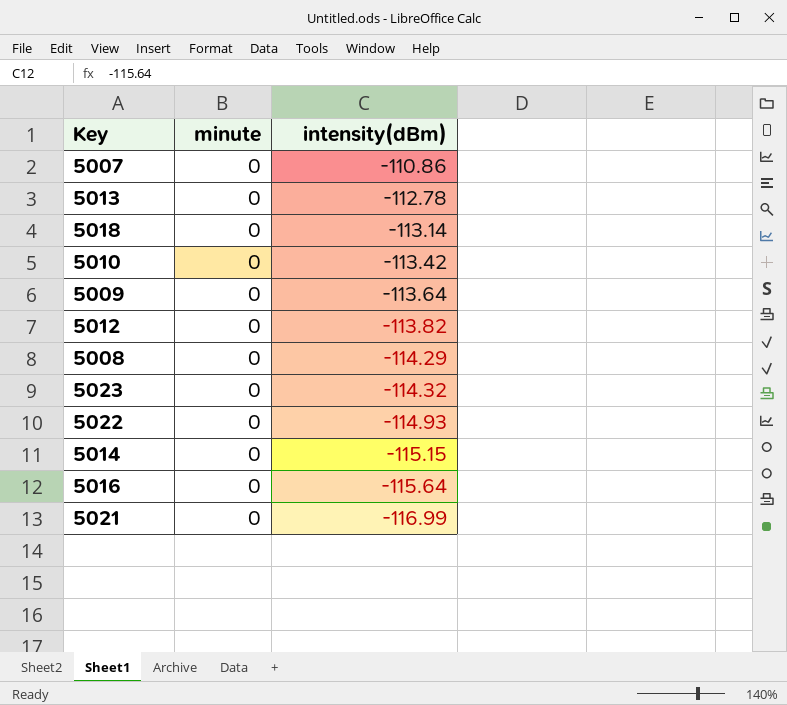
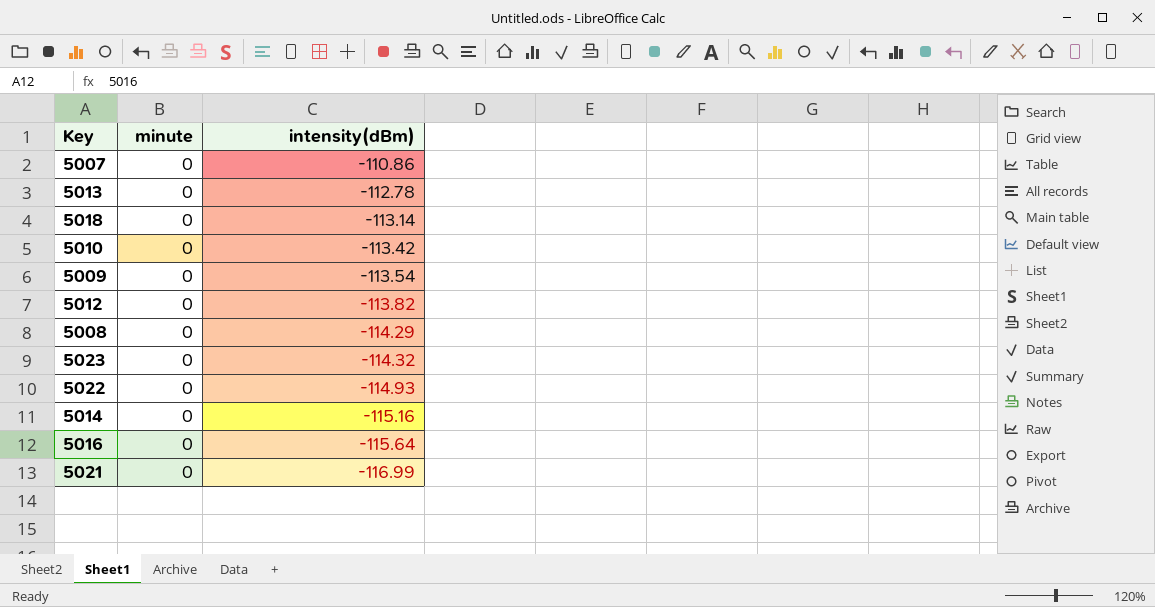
5009 | intensity(dBm): -113.64 -> -113.54
5014 | intensity(dBm): -115.15 -> -115.16

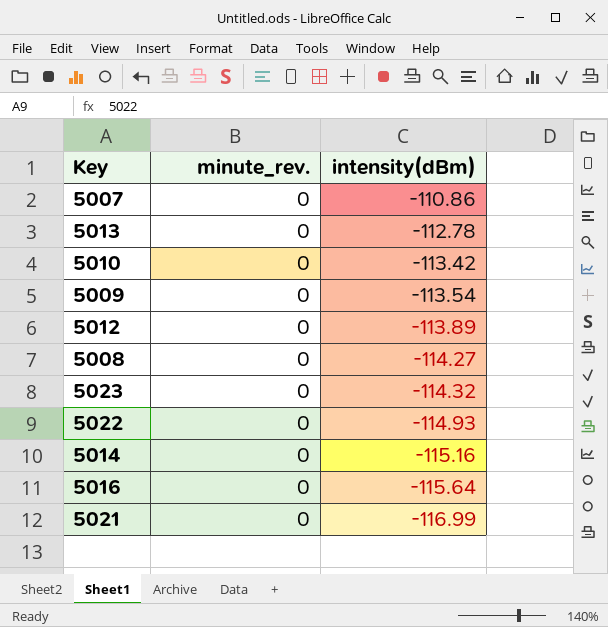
column name: minute -> minute_rev.
row 5018: 0 | -113.14 -> none
5012 | intensity(dBm): -113.82 -> -113.89
5008 | intensity(dBm): -114.29 -> -114.27

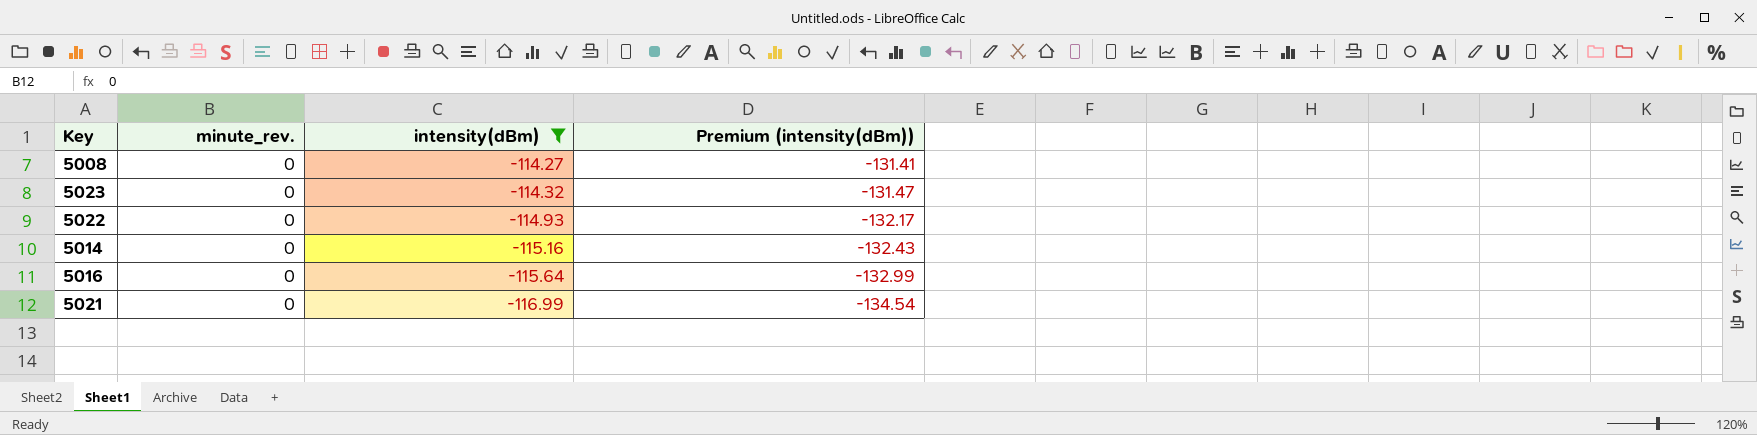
filter: none -> intensity(dBm) <= -114.27
column Premium (intensity(dBm)) | formula: none -> [intensity(dBm)] * 1.15

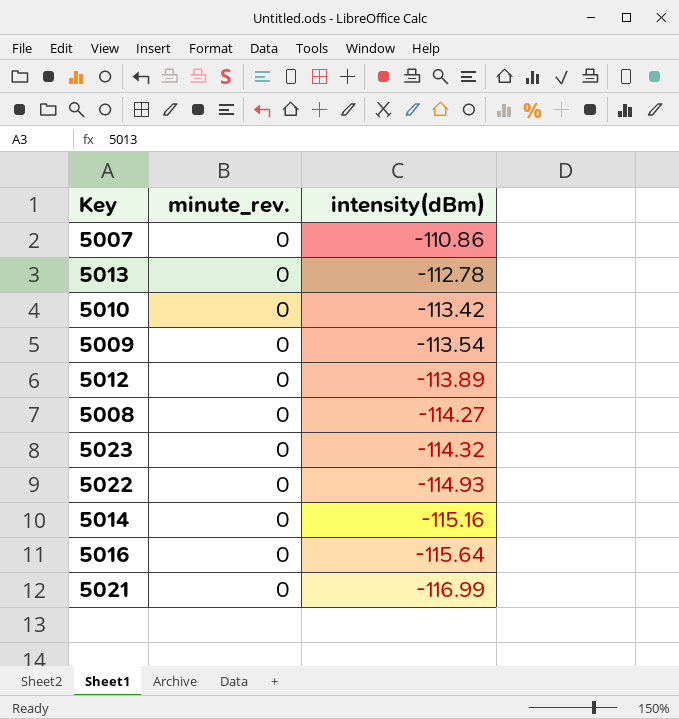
filter: intensity(dBm) <= -114.27 -> none
column Premium (intensity(dBm)) | formula: [intensity(dBm)] * 1.15 -> none

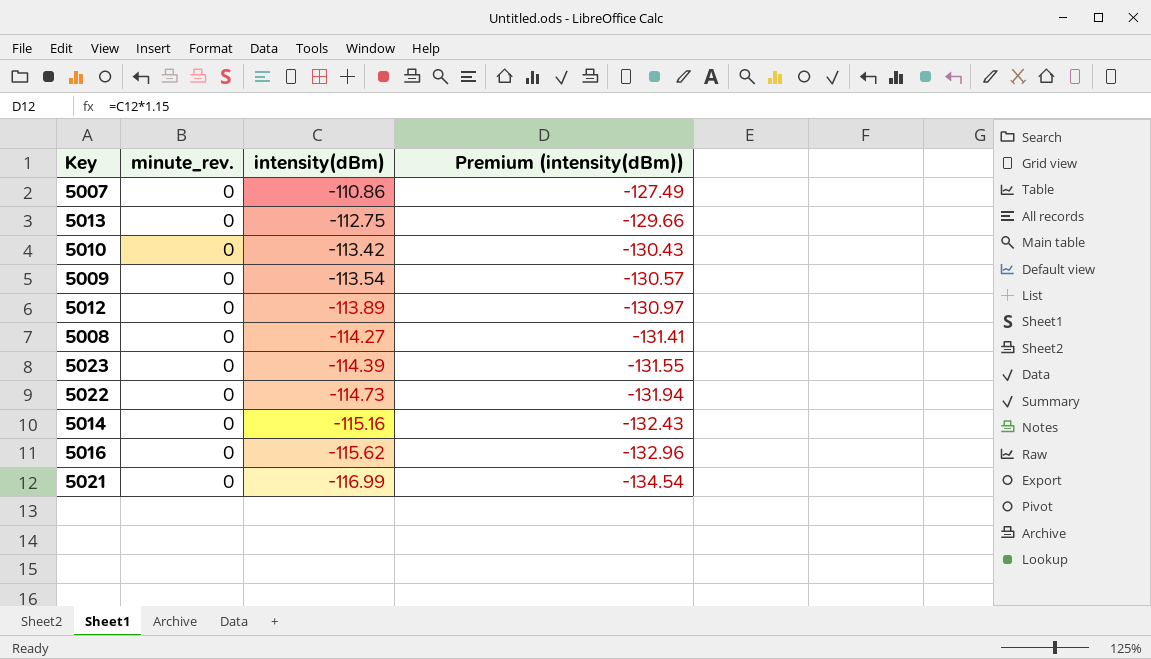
column Premium (intensity(dBm)) | formula: none -> [intensity(dBm)] * 1.15
5013 | intensity(dBm): -112.78 -> -112.75
5023 | intensity(dBm): -114.32 -> -114.39
5022 | intensity(dBm): -114.93 -> -114.73
5016 | intensity(dBm): -115.64 -> -115.62

